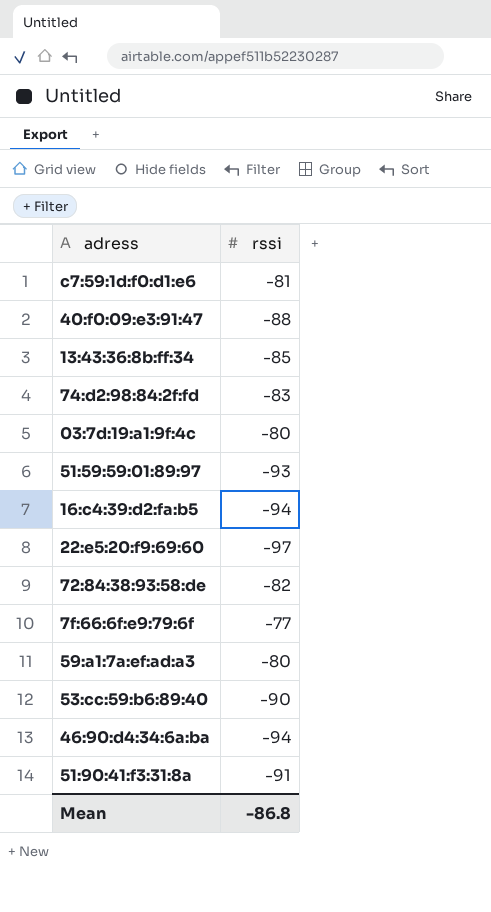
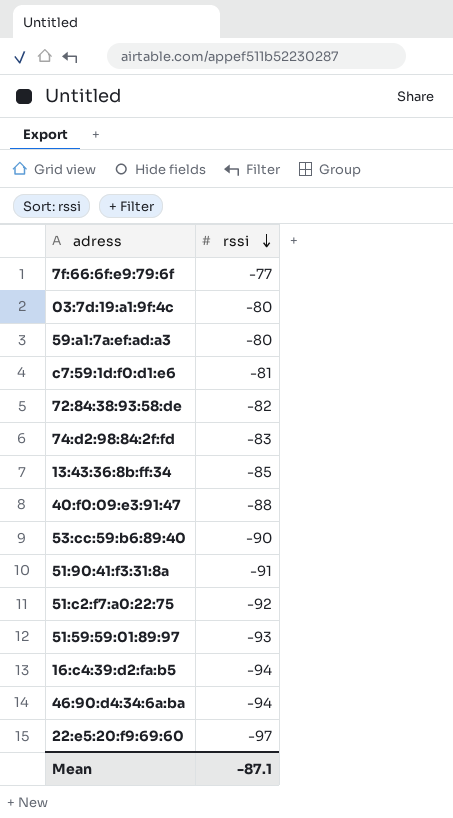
row order: none -> rssi descending
row 51:c2:f7:a0:22:75: none -> -92
Mean | rssi: -86.8 -> -87.1

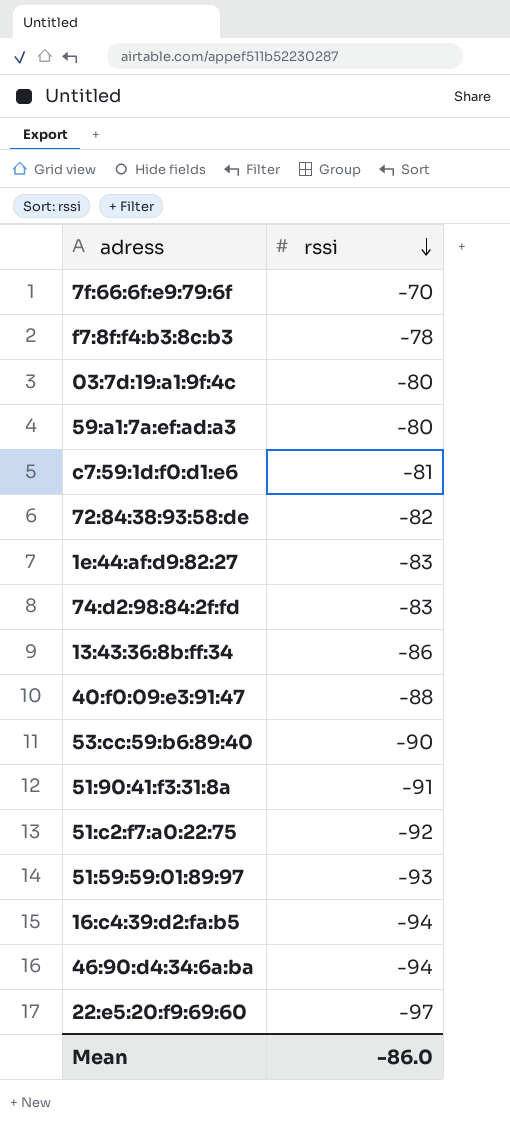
7f:66:6f:e9:79:6f | rssi: -77 -> -70
row f7:8f:f4:b3:8c:b3: none -> -78
row 1e:44:af:d9:82:27: none -> -83
13:43:36:8b:ff:34 | rssi: -85 -> -86
Mean | rssi: -87.1 -> -86.0

